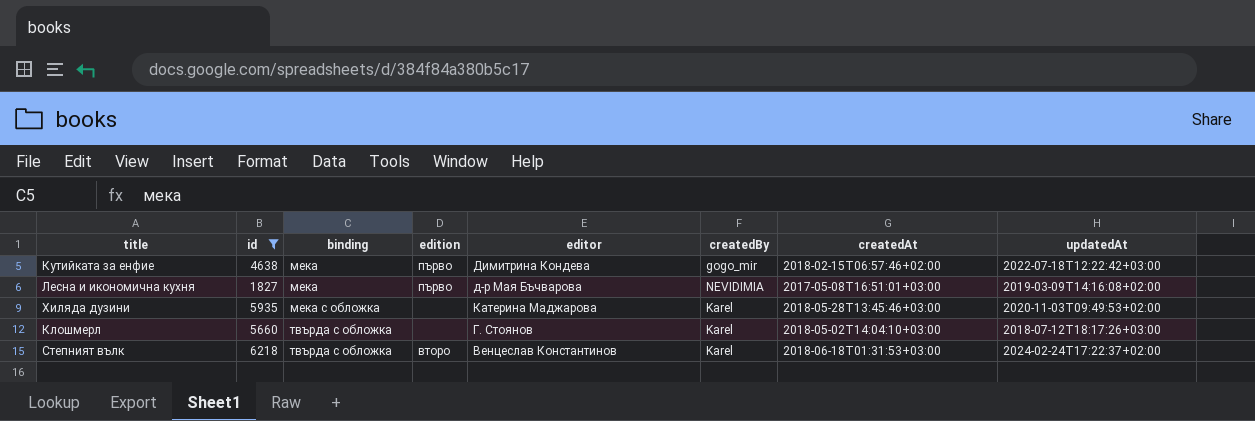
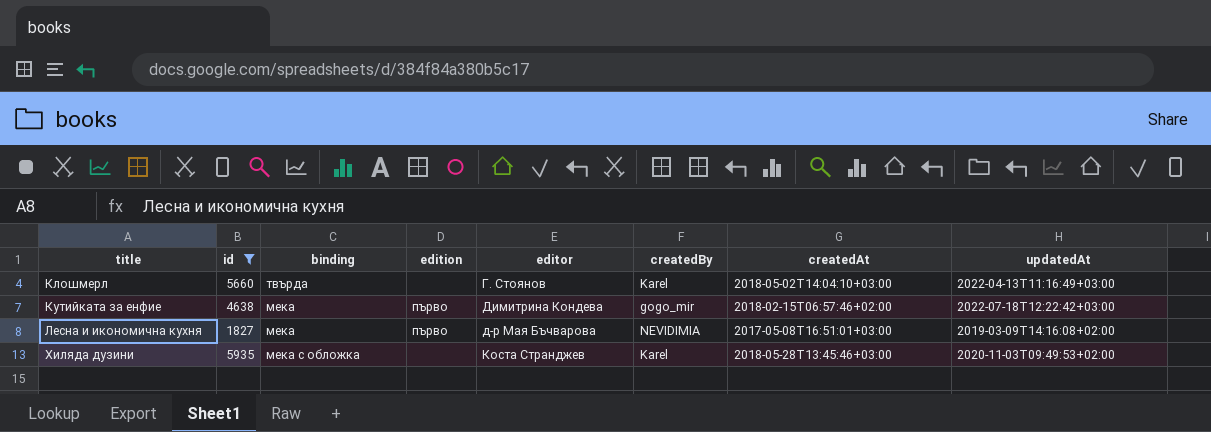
row order: binding ascending -> title ascending
row Степният вълк: 6218 | твърда с обложка | второ | Венцеслав Константинов | Karel | 2018-06-18T01:31:53+03:00 | 2024-02-24T17:22:37+02:00 -> none
Клошмерл | binding: твърда с обложка -> твърда
Клошмерл | updatedAt: 2018-07-12T18:17:26+03:00 -> 2022-04-13T11:16:49+03:00
Хиляда дузини | editor: Катерина Маджарова -> Коста Странджев

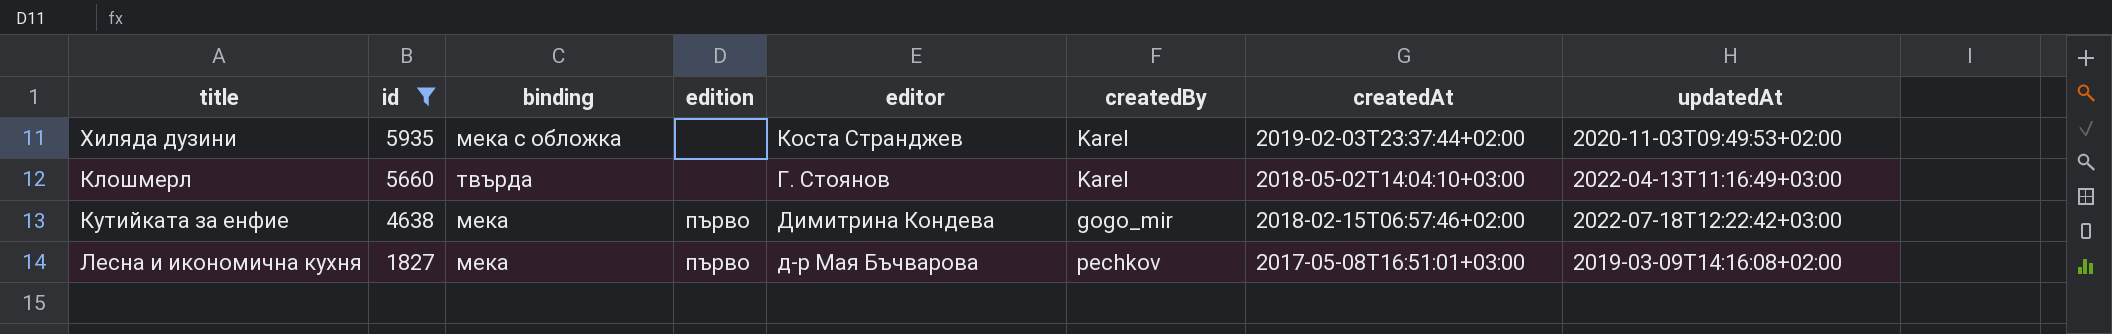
row order: title ascending -> id descending
Хиляда дузини | createdAt: 2018-05-28T13:45:46+03:00 -> 2019-02-03T23:37:44+02:00
Лесна и икономична кухня | createdBy: NEVIDIMIA -> pechkov

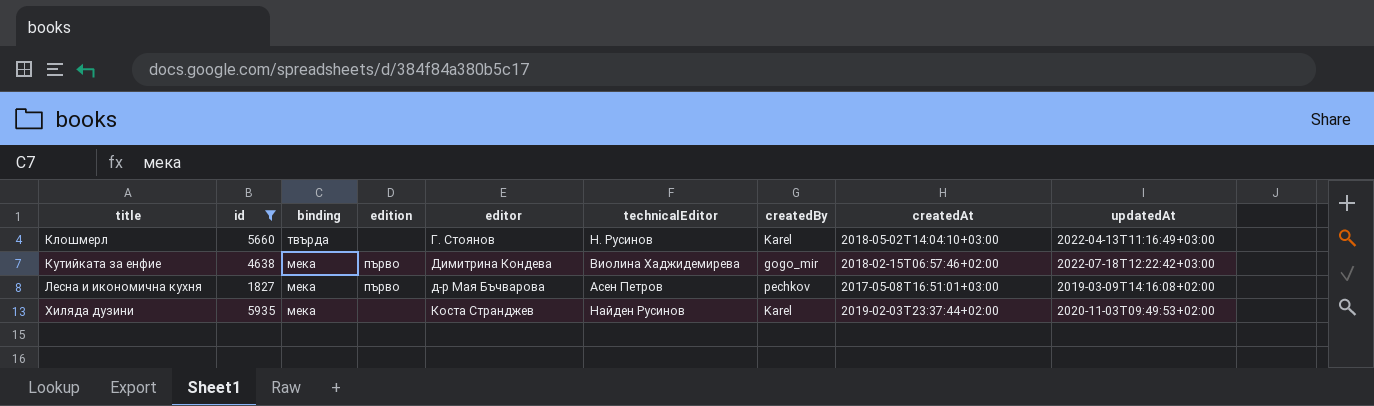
row order: id descending -> title ascending
column technicalEditor | position: none -> 6
Хиляда дузини | binding: мека с обложка -> мека

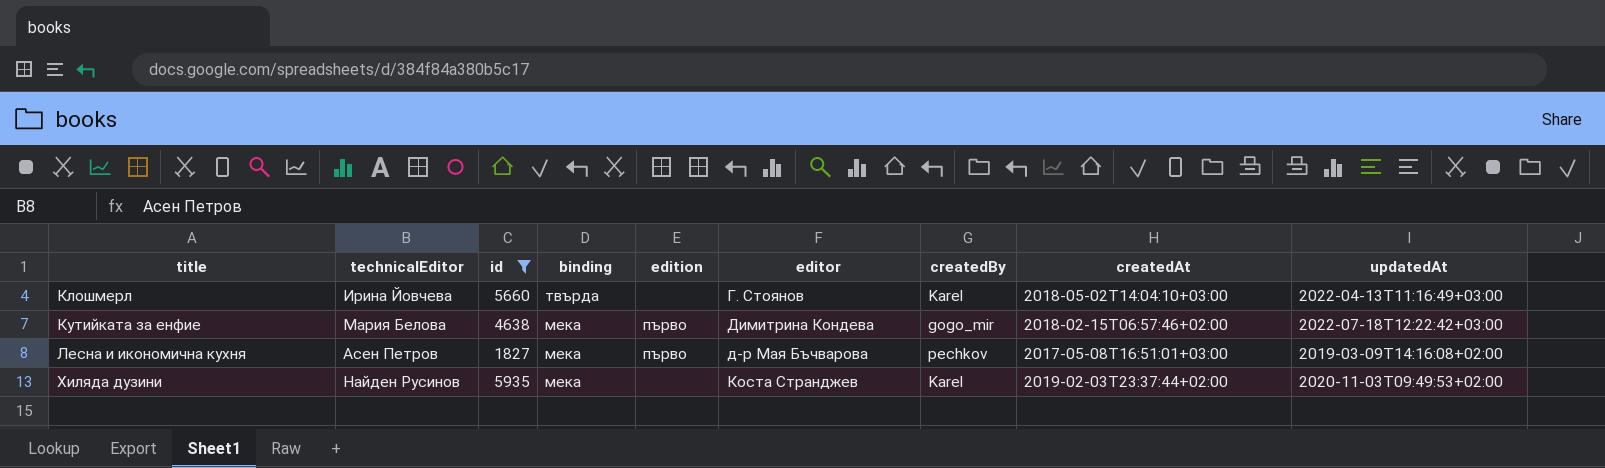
column technicalEditor | position: 6 -> 2
Клошмерл | technicalEditor: Н. Русинов -> Ирина Йовчева
Кутийката за енфие | technicalEditor: Виолина Хаджидемирева -> Мария Белова

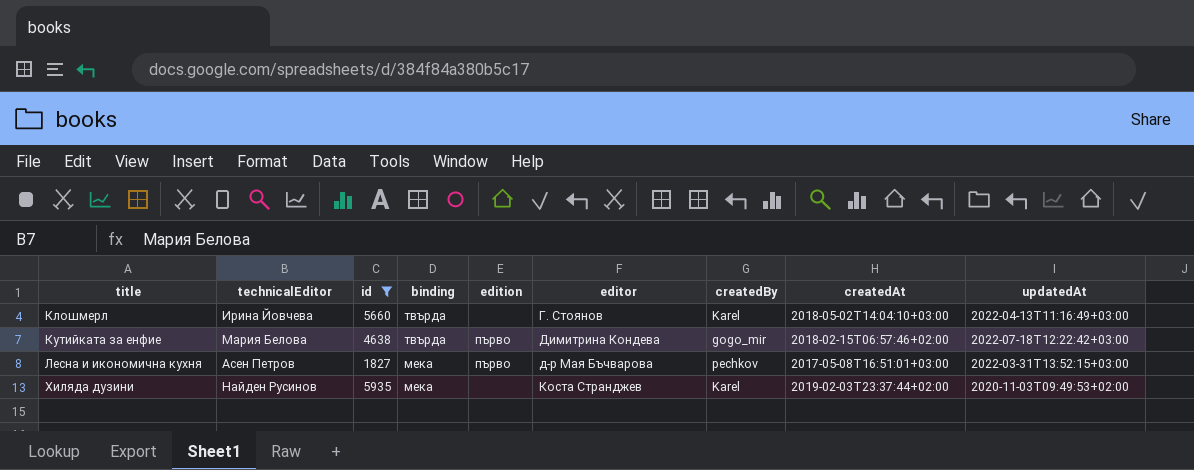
Кутийката за енфие | binding: мека -> твърда
Лесна и икономична кухня | updatedAt: 2019-03-09T14:16:08+02:00 -> 2022-03-31T13:52:15+03:00

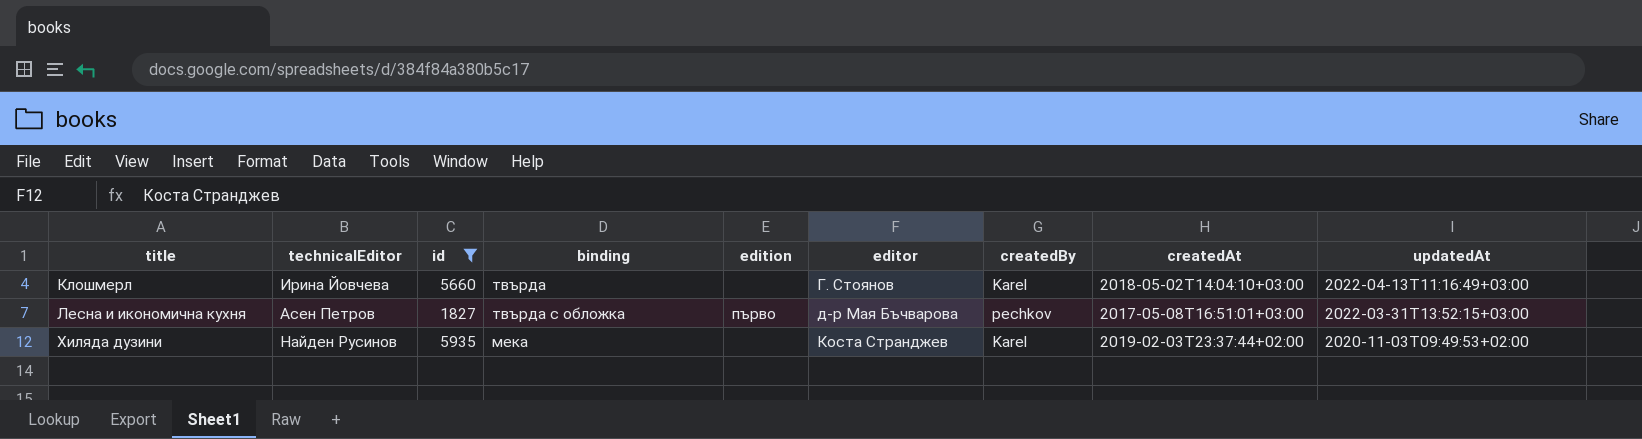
row Кутийката за енфие: Мария Белова | 4638 | твърда | първо | Димитрина Кондева | gogo_mir | 2018-02-15T06:57:46+02:00 | 2022-07-18T12:22:42+03:00 -> none
Лесна и икономична кухня | binding: мека -> твърда с обложка

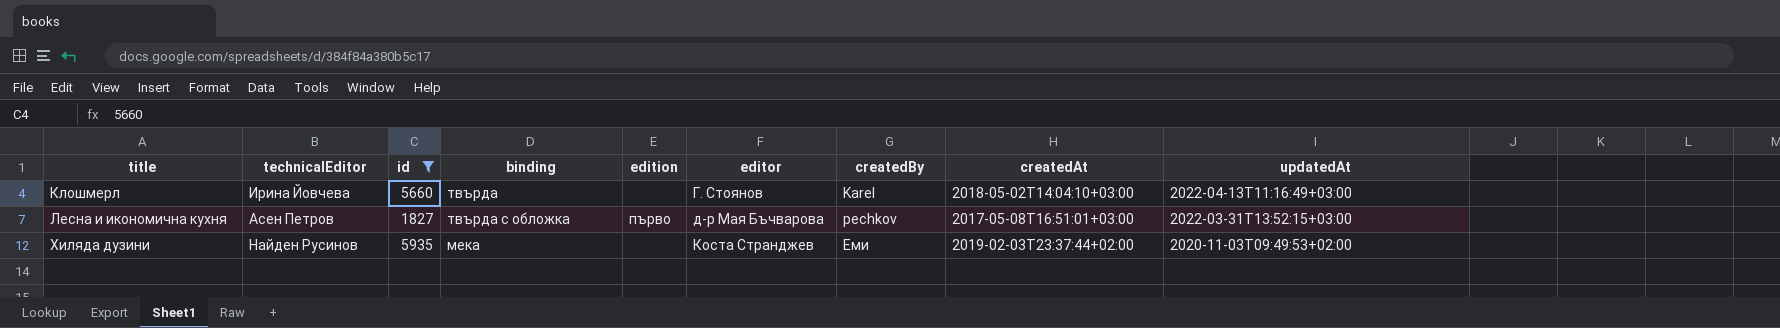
Хиляда дузини | createdBy: Karel -> Еми

